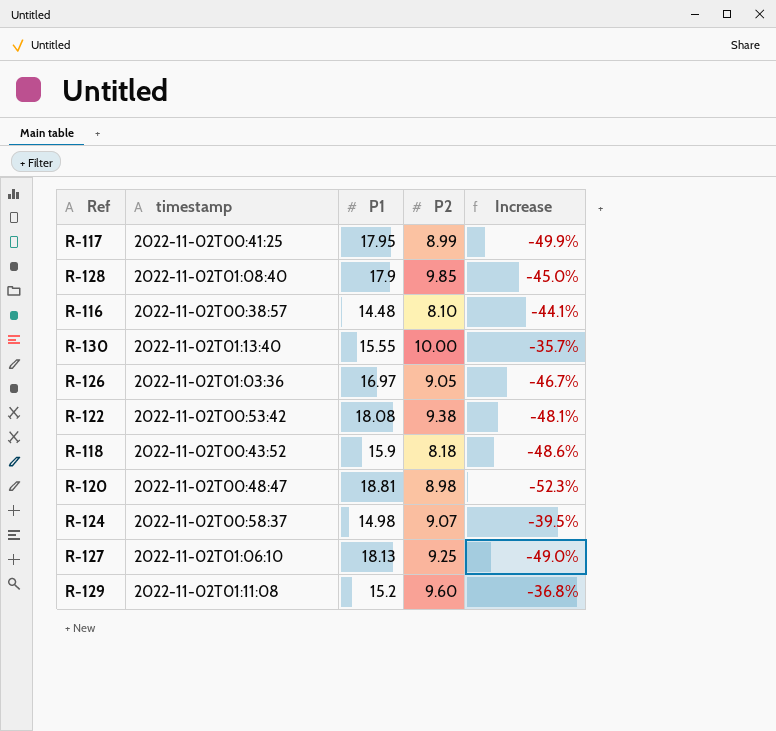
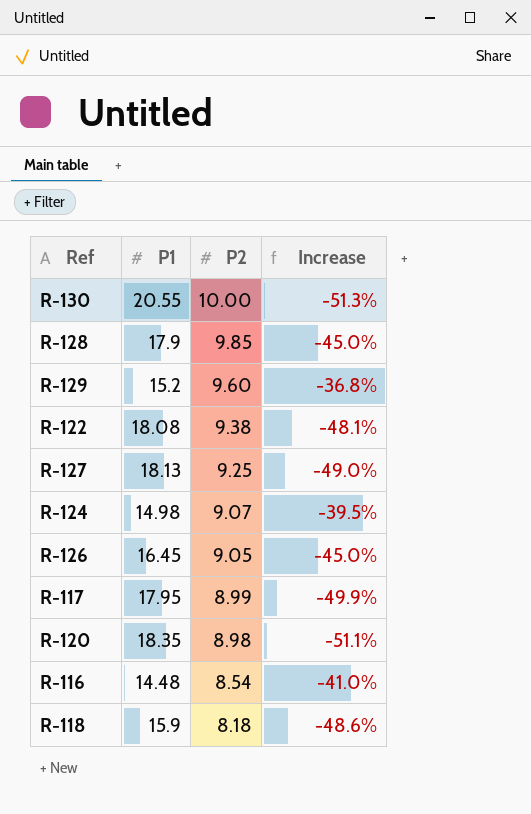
row order: none -> P2 descending
column timestamp | position: 2 -> none
R-130 | P1: 15.55 -> 20.55
R-130 | Increase: -35.7% -> -51.3%
R-126 | P1: 16.97 -> 16.45
R-126 | Increase: -46.7% -> -45.0%
R-120 | P1: 18.81 -> 18.35
R-120 | Increase: -52.3% -> -51.1%
R-116 | P2: 8.10 -> 8.54
R-116 | Increase: -44.1% -> -41.0%

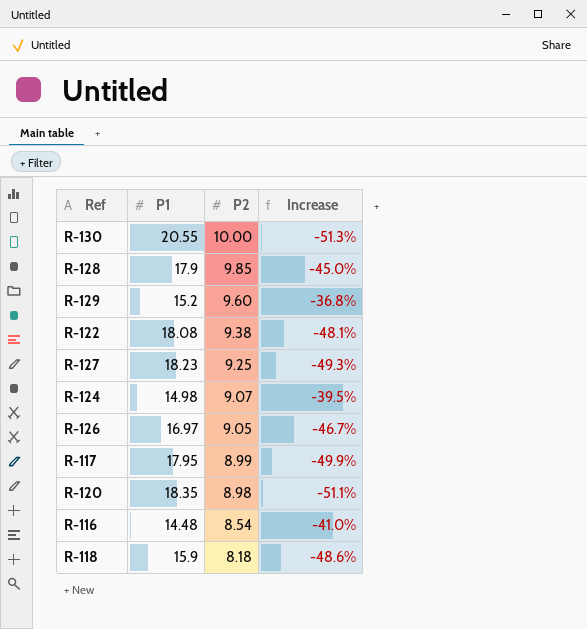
R-127 | P1: 18.13 -> 18.23
R-127 | Increase: -49.0% -> -49.3%
R-126 | P1: 16.45 -> 16.97
R-126 | Increase: -45.0% -> -46.7%

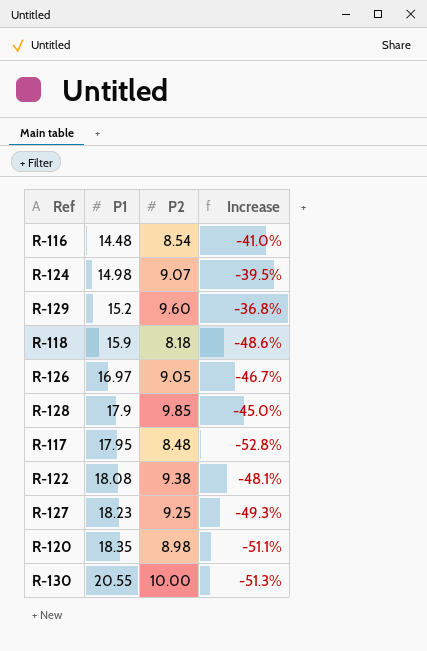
row order: P2 descending -> P1 ascending
R-117 | P2: 8.99 -> 8.48
R-117 | Increase: -49.9% -> -52.8%

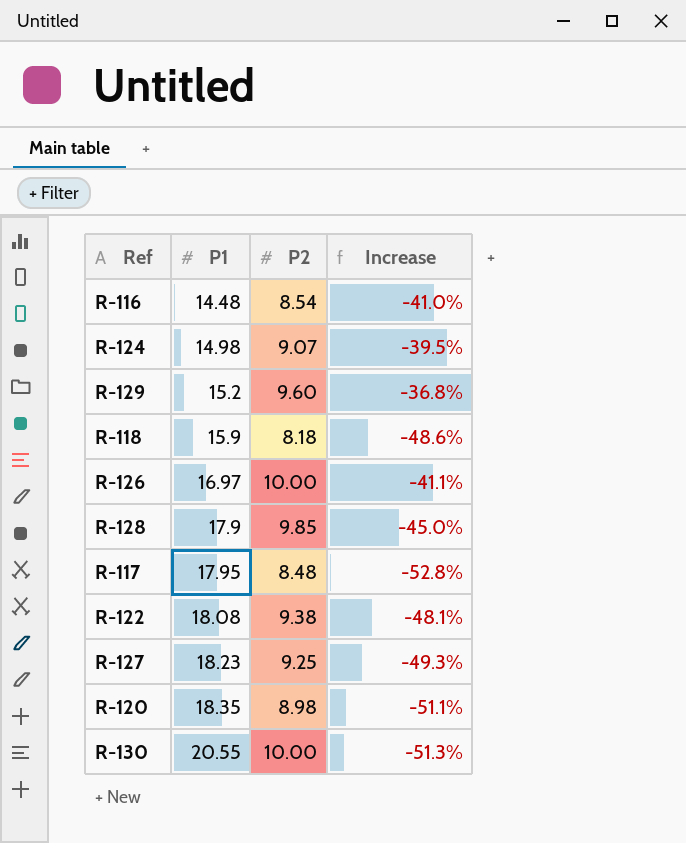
R-126 | P2: 9.05 -> 10.00
R-126 | Increase: -46.7% -> -41.1%

